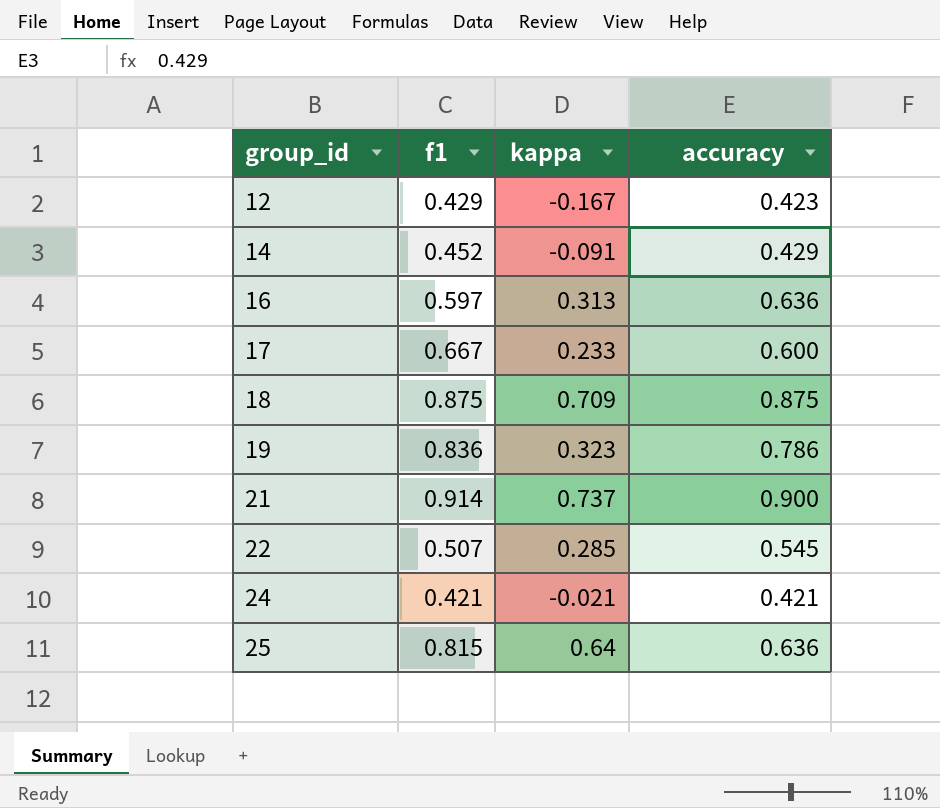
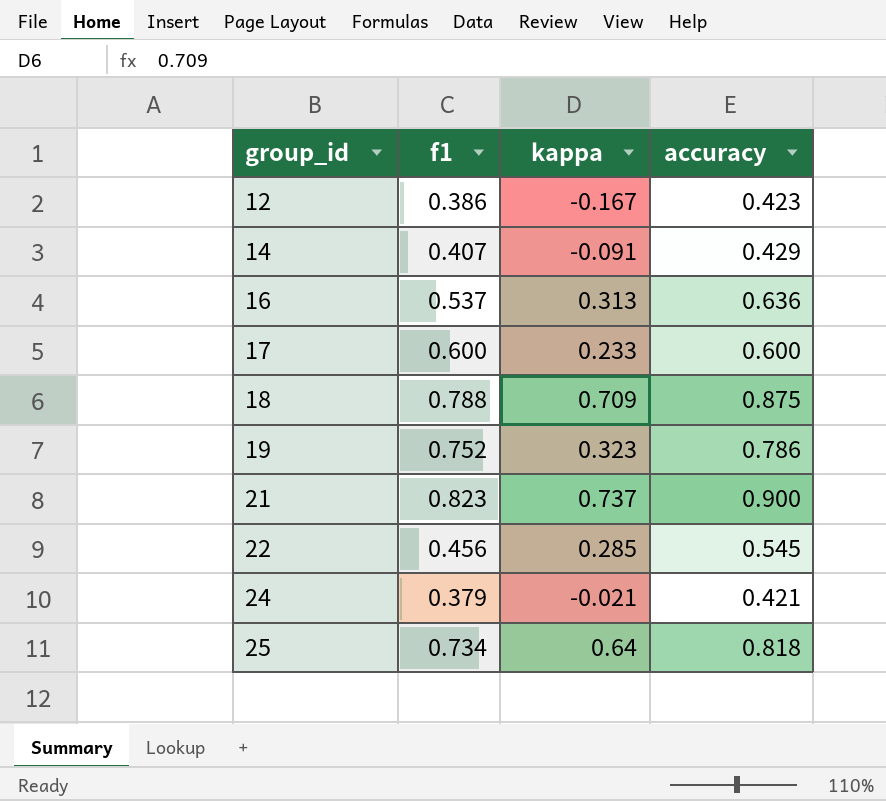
12 | f1: 0.429 -> 0.386
14 | f1: 0.452 -> 0.407
16 | f1: 0.597 -> 0.537
17 | f1: 0.667 -> 0.600
18 | f1: 0.875 -> 0.788
19 | f1: 0.836 -> 0.752
21 | f1: 0.914 -> 0.823
22 | f1: 0.507 -> 0.456
24 | f1: 0.421 -> 0.379
25 | f1: 0.815 -> 0.734
25 | accuracy: 0.636 -> 0.818

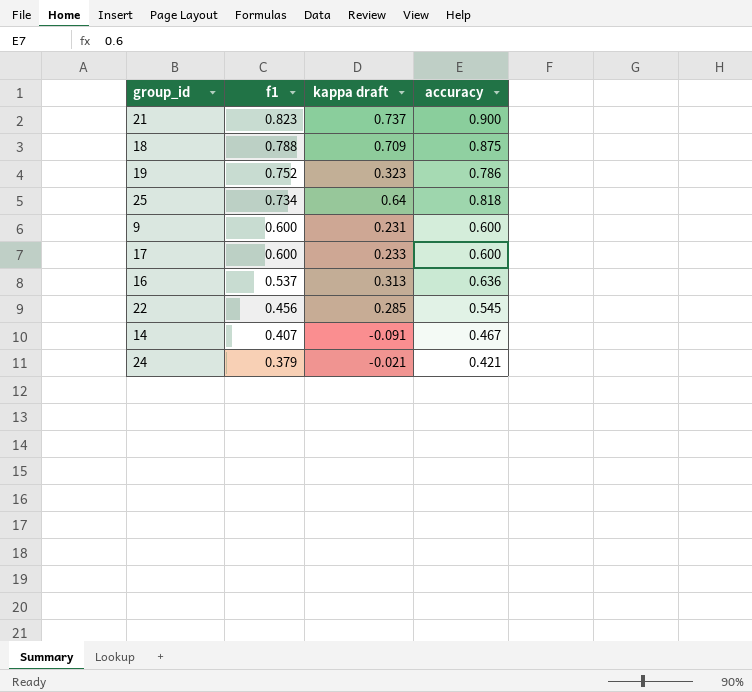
row order: group_id ascending -> f1 descending
column name: kappa -> kappa draft
row 12: 0.386 | -0.167 | 0.423 -> none
row 9: none -> 0.600 | 0.231 | 0.600
14 | accuracy: 0.429 -> 0.467

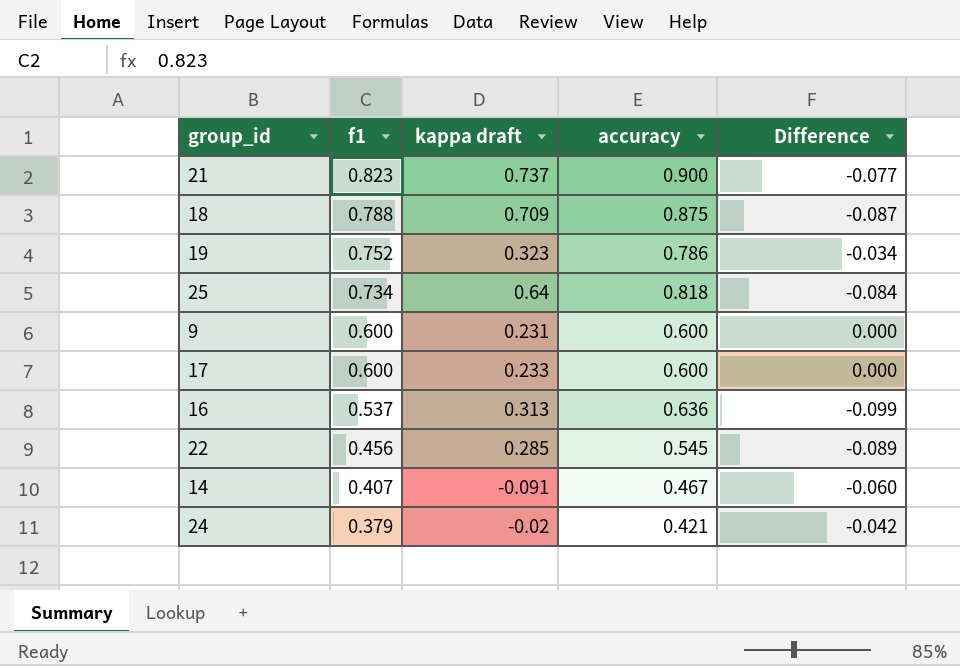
column Difference | formula: none -> [f1] - [accuracy]
24 | kappa draft: -0.021 -> -0.02

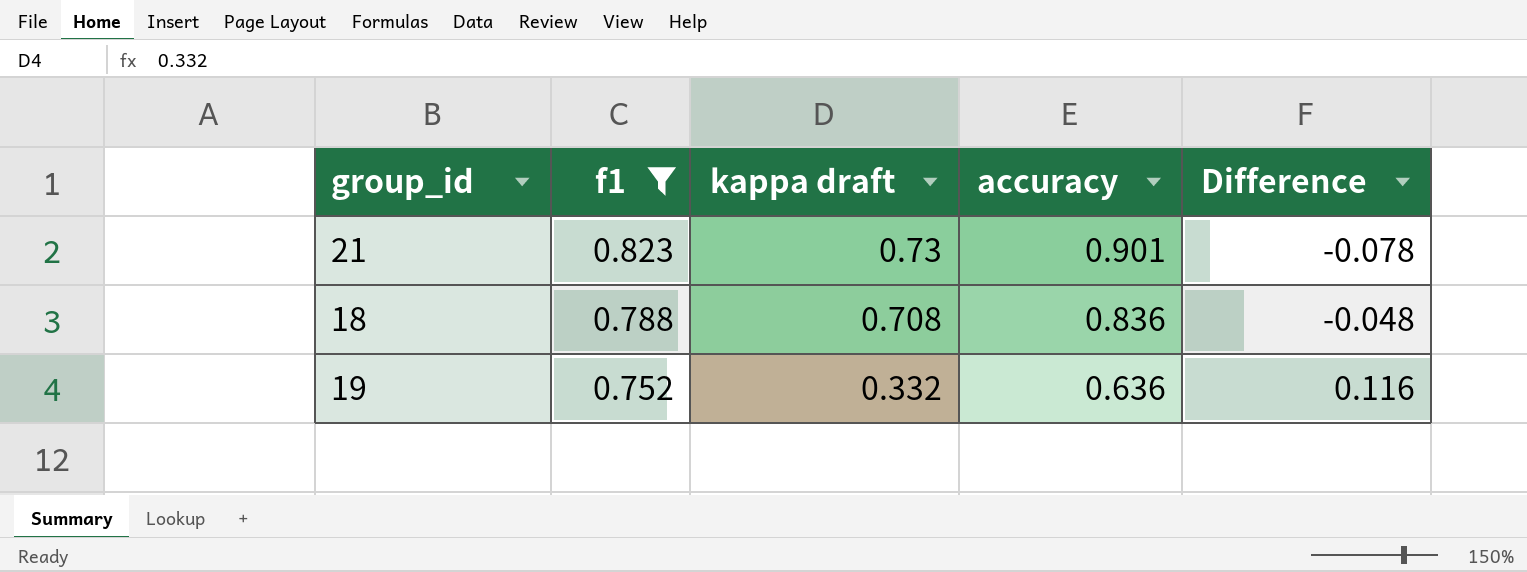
filter: none -> f1 >= 0.752
21 | kappa draft: 0.737 -> 0.73
21 | accuracy: 0.900 -> 0.901
21 | Difference: -0.077 -> -0.078
18 | kappa draft: 0.709 -> 0.708
18 | accuracy: 0.875 -> 0.836
18 | Difference: -0.087 -> -0.048
19 | kappa draft: 0.323 -> 0.332
19 | accuracy: 0.786 -> 0.636
19 | Difference: -0.034 -> 0.116

